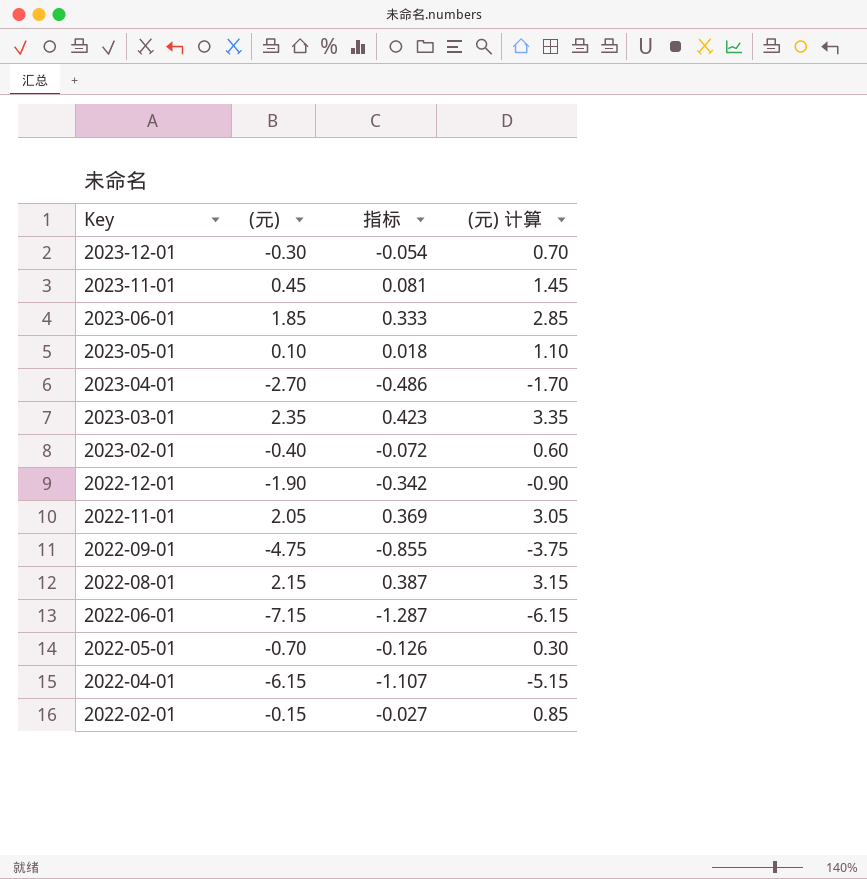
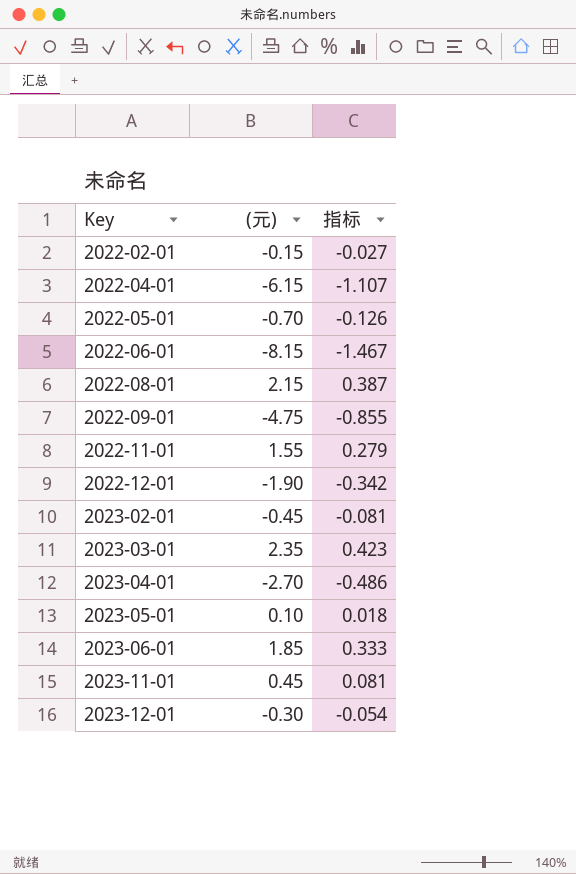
row order: Key descending -> Key ascending
column (元) 计算 | formula: [(元)] + 1 -> none
2022-06-01 | (元): -7.15 -> -8.15
2022-06-01 | 指标: -1.287 -> -1.467
2022-11-01 | (元): 2.05 -> 1.55
2022-11-01 | 指标: 0.369 -> 0.279
2023-02-01 | (元): -0.40 -> -0.45
2023-02-01 | 指标: -0.072 -> -0.081

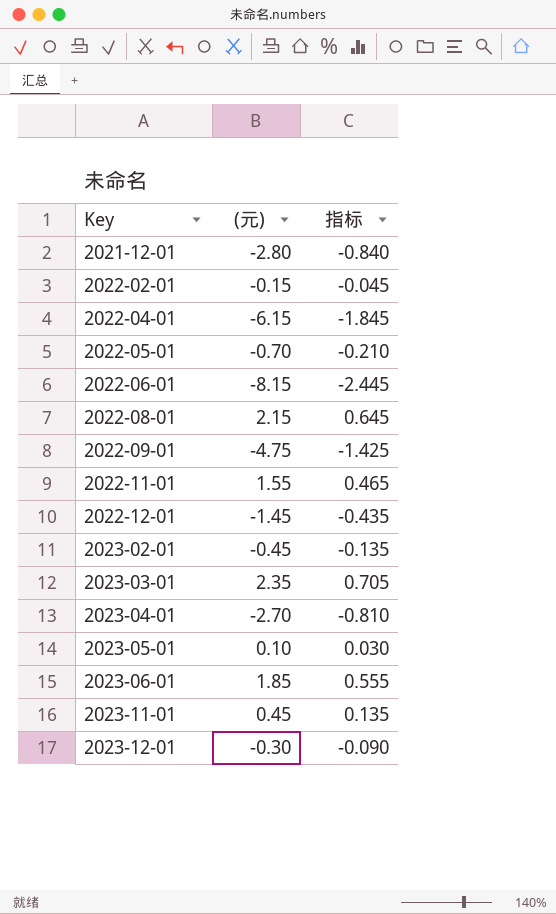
column 指标 | formula: [(元)] * 0.18 -> [(元)] * 0.3
row 2021-12-01: none -> -2.80 | -0.840
2022-12-01 | (元): -1.90 -> -1.45

